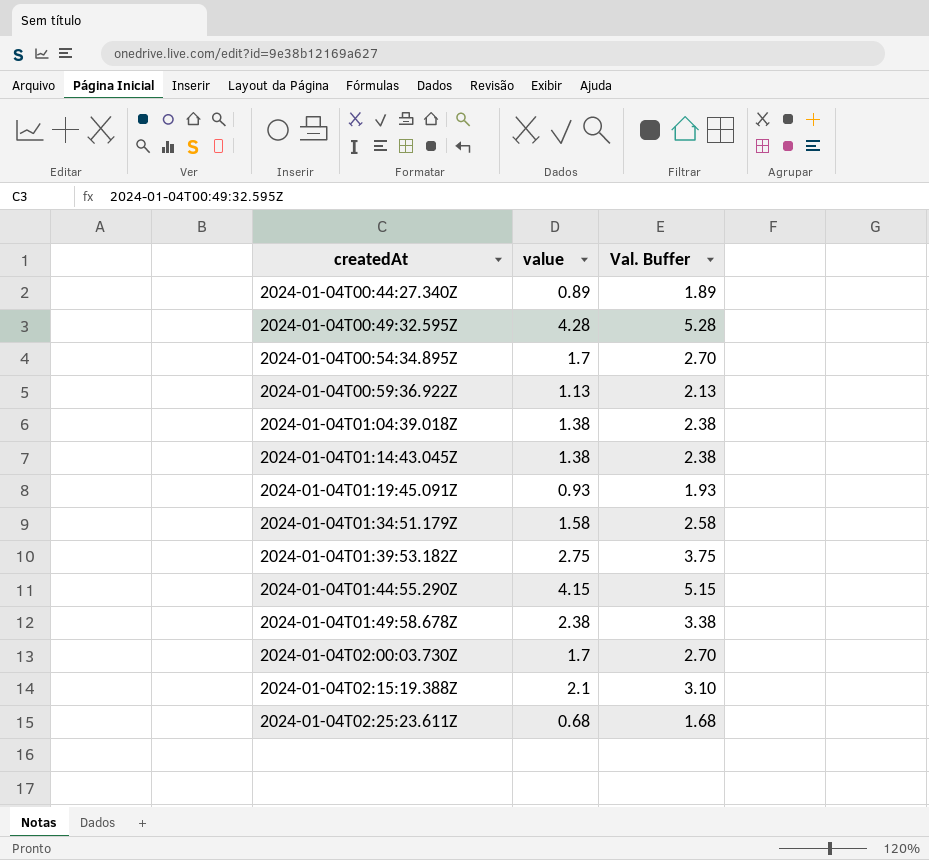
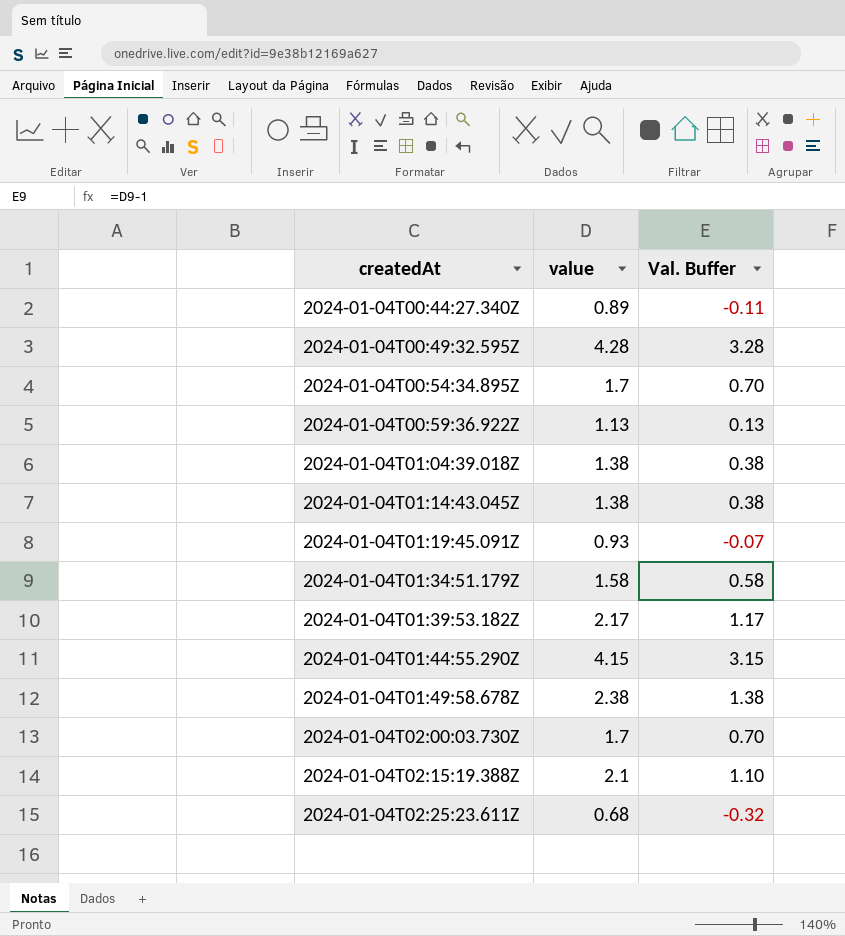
column Val. Buffer | formula: [value] + 1 -> [value] - 1
2024-01-04T01:39:53.182Z | value: 2.75 -> 2.17

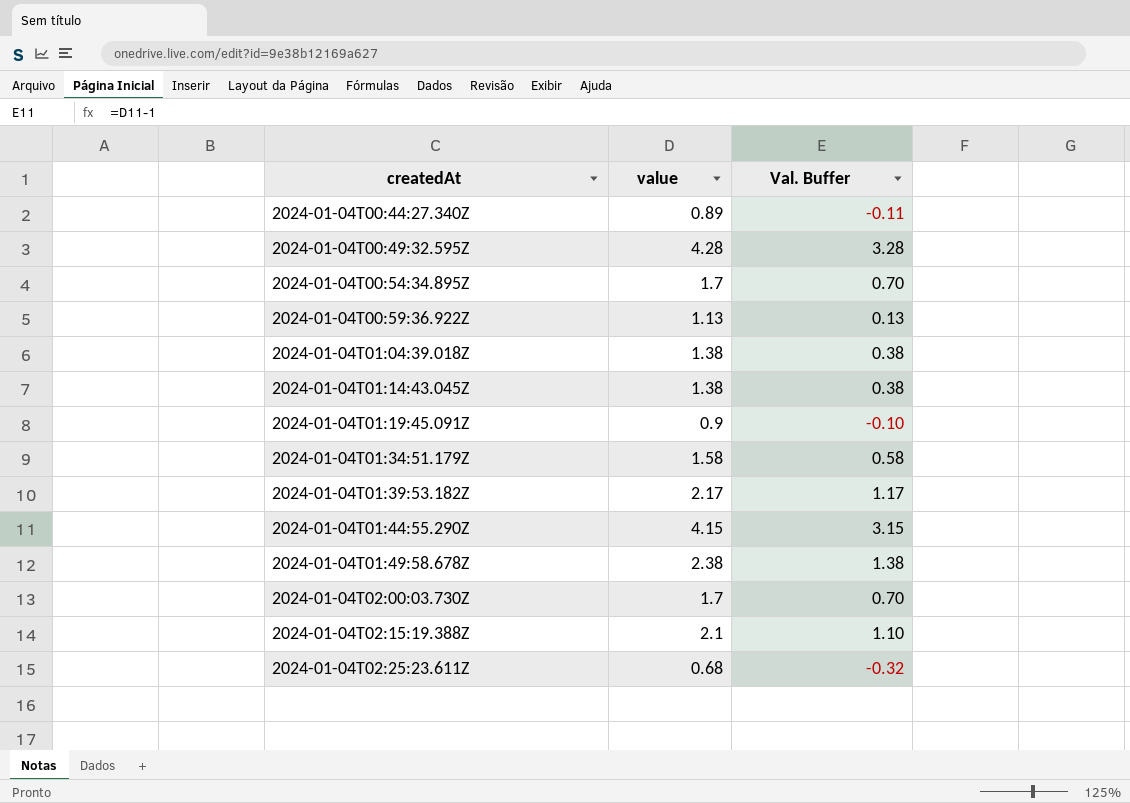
2024-01-04T01:19:45.091Z | value: 0.93 -> 0.9
2024-01-04T01:19:45.091Z | Val. Buffer: -0.07 -> -0.10

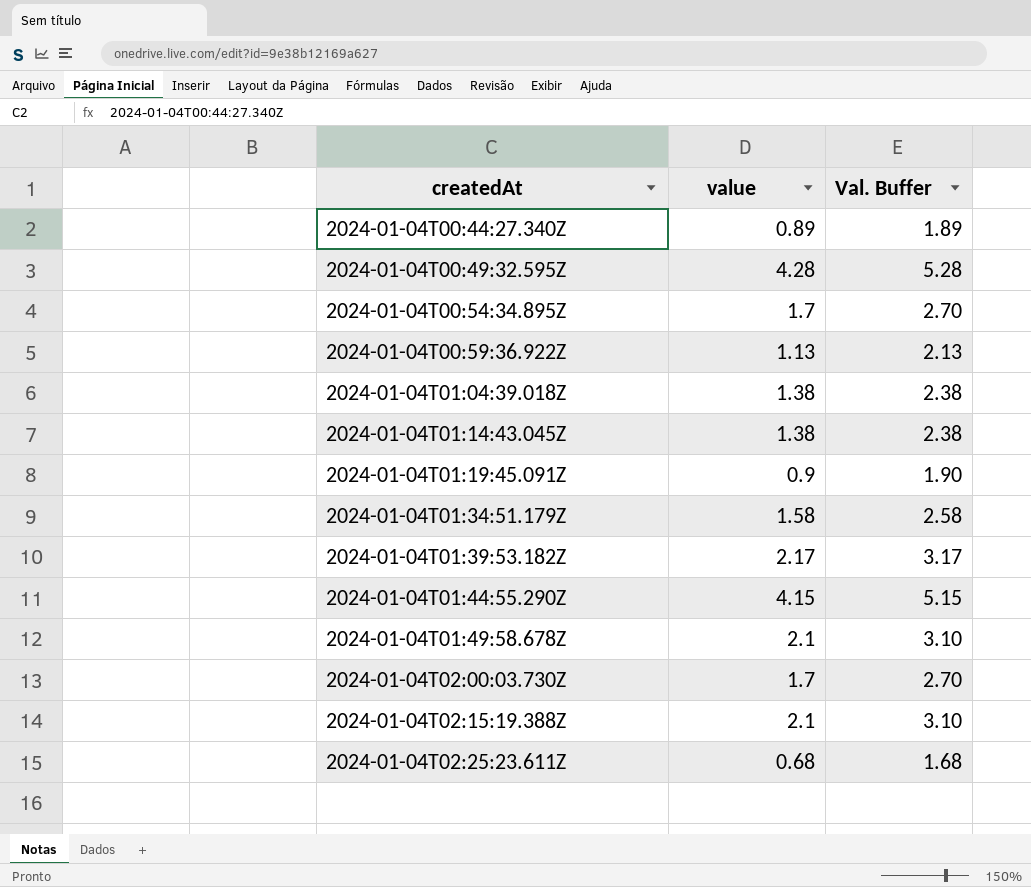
column Val. Buffer | formula: [value] - 1 -> [value] + 1
2024-01-04T01:49:58.678Z | value: 2.38 -> 2.1

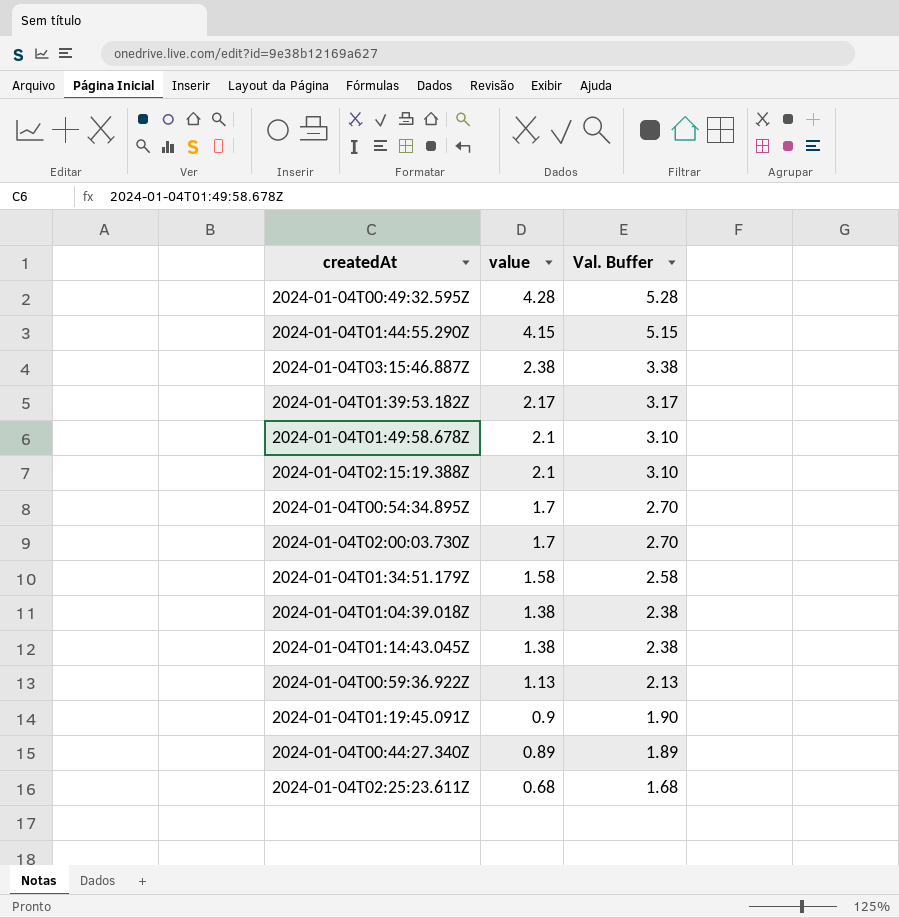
row order: createdAt ascending -> value descending
row 2024-01-04T03:15:46.887Z: none -> 2.38 | 3.38

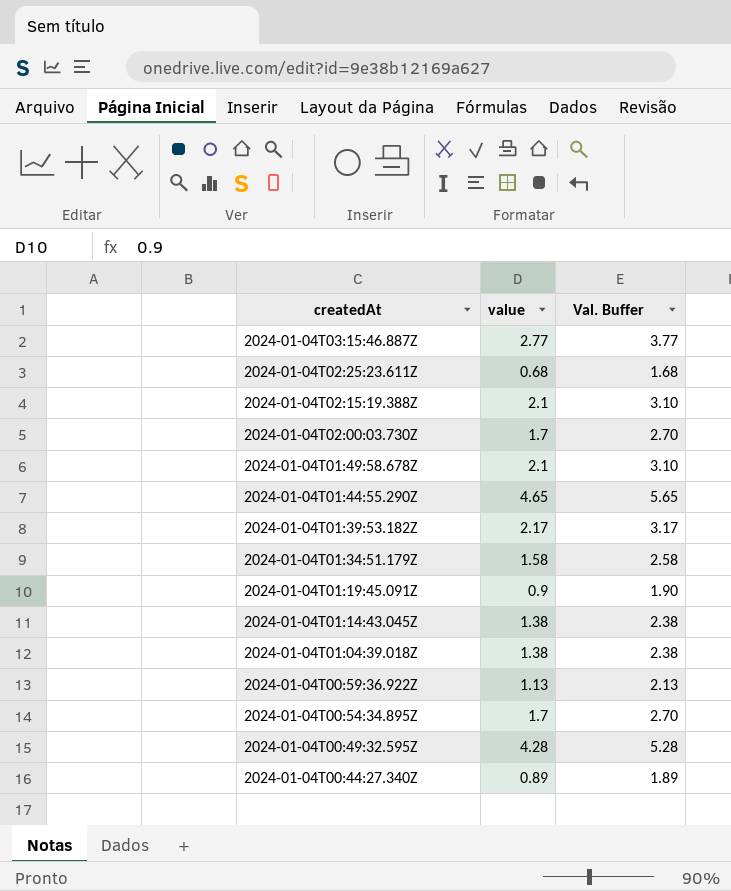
row order: value descending -> createdAt descending
2024-01-04T03:15:46.887Z | value: 2.38 -> 2.77
2024-01-04T03:15:46.887Z | Val. Buffer: 3.38 -> 3.77
2024-01-04T01:44:55.290Z | value: 4.15 -> 4.65
2024-01-04T01:44:55.290Z | Val. Buffer: 5.15 -> 5.65

